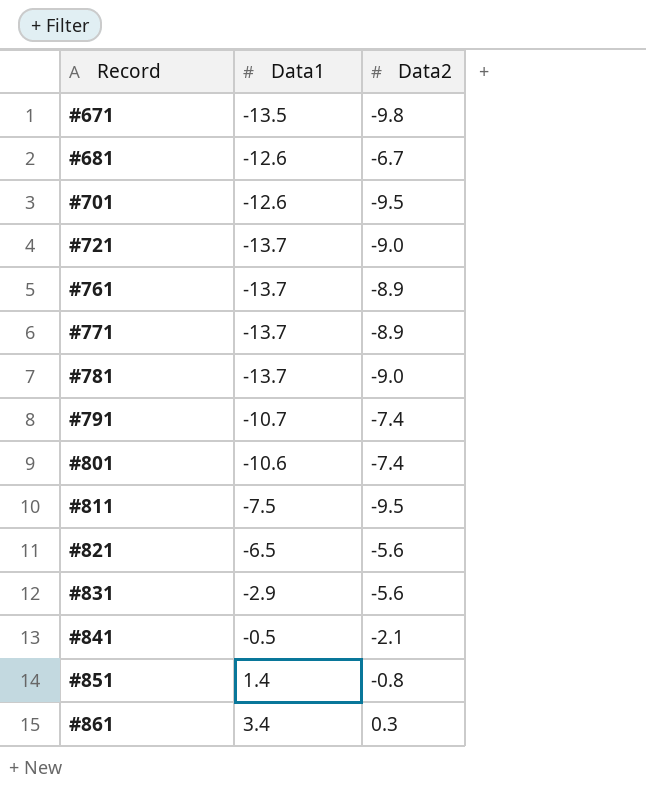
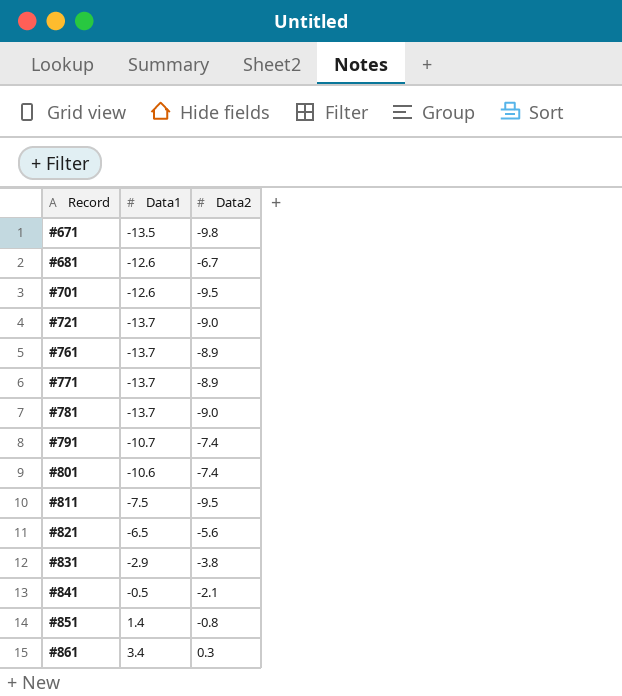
#831 | Data2: -5.6 -> -3.8

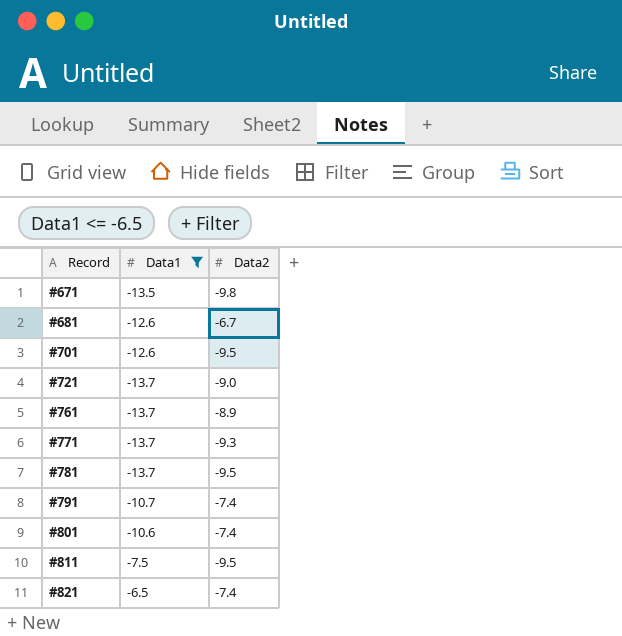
filter: none -> Data1 <= -6.5
#771 | Data2: -8.9 -> -9.3
#781 | Data2: -9.0 -> -9.5
#821 | Data2: -5.6 -> -7.4

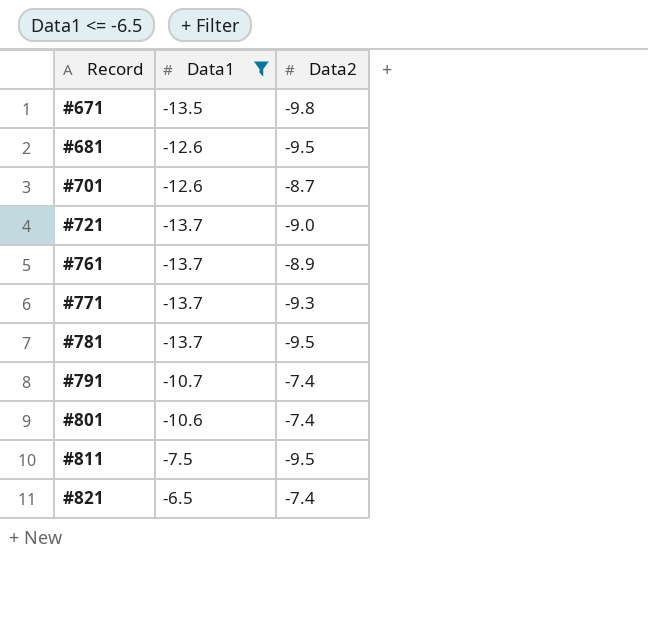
#681 | Data2: -6.7 -> -9.5
#701 | Data2: -9.5 -> -8.7

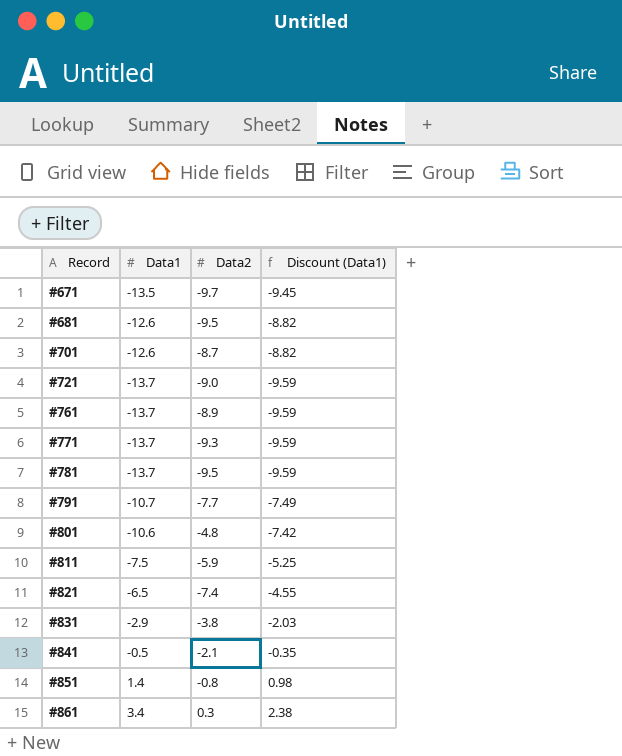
filter: Data1 <= -6.5 -> none
column Discount (Data1) | formula: none -> [Data1] * 0.7
#671 | Data2: -9.8 -> -9.7
#791 | Data2: -7.4 -> -7.7
#801 | Data2: -7.4 -> -4.8
#811 | Data2: -9.5 -> -5.9

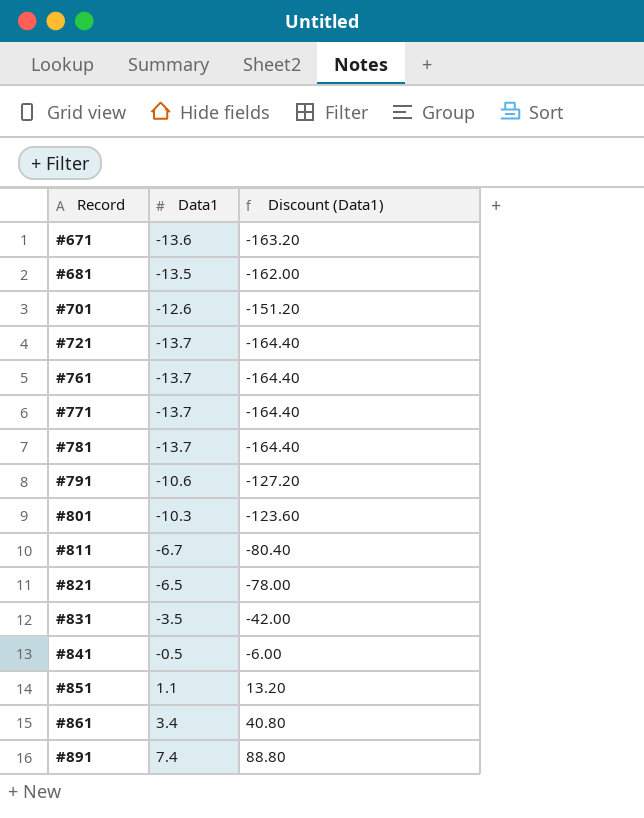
column Data2 | position: 3 -> none
column Discount (Data1) | formula: [Data1] * 0.7 -> [Data1] * 12
#671 | Data1: -13.5 -> -13.6
#681 | Data1: -12.6 -> -13.5
#791 | Data1: -10.7 -> -10.6
#801 | Data1: -10.6 -> -10.3
#811 | Data1: -7.5 -> -6.7
#831 | Data1: -2.9 -> -3.5
#851 | Data1: 1.4 -> 1.1
row #891: none -> 7.4 | 88.80

